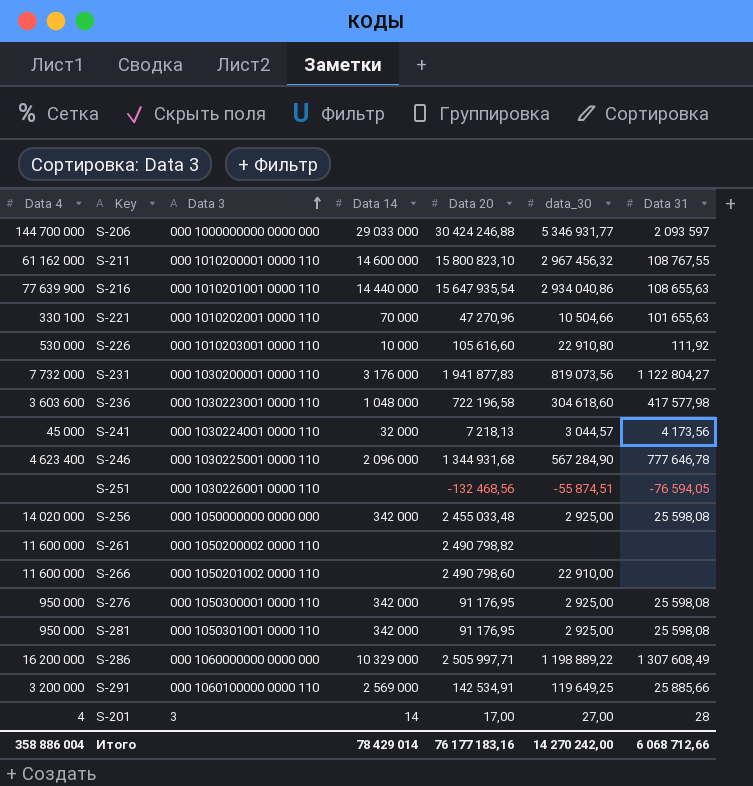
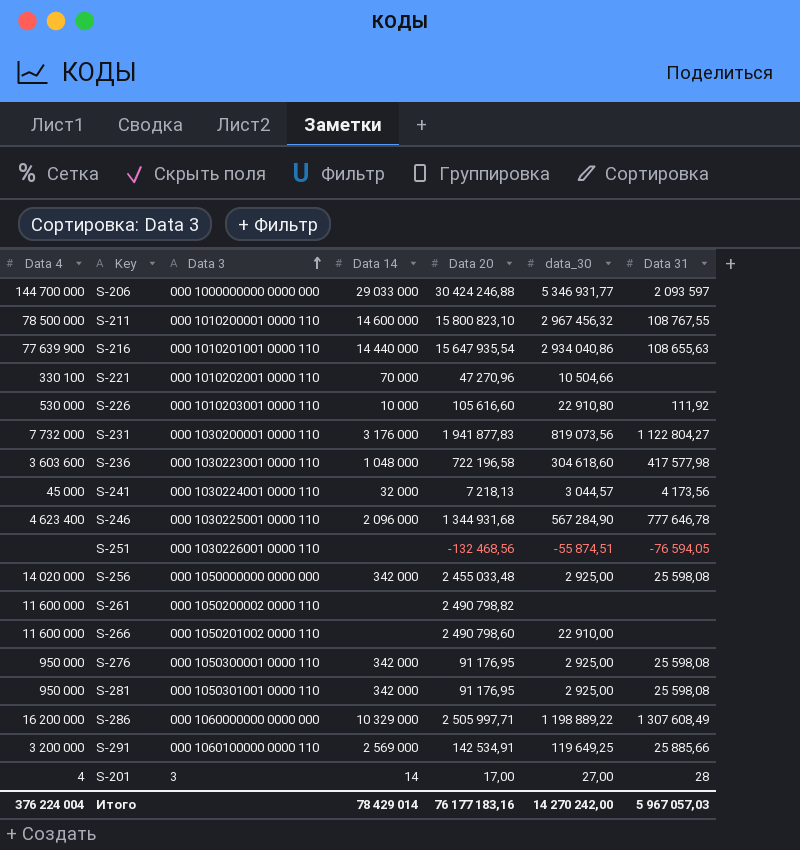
S-211 | Data 4: 61 162 000 -> 78 500 000
S-221 | Data 31: 101 655,63 -> none
Итого | Data 4: 358 886 004 -> 376 224 004
Итого | Data 31: 6 068 712,66 -> 5 967 057,03

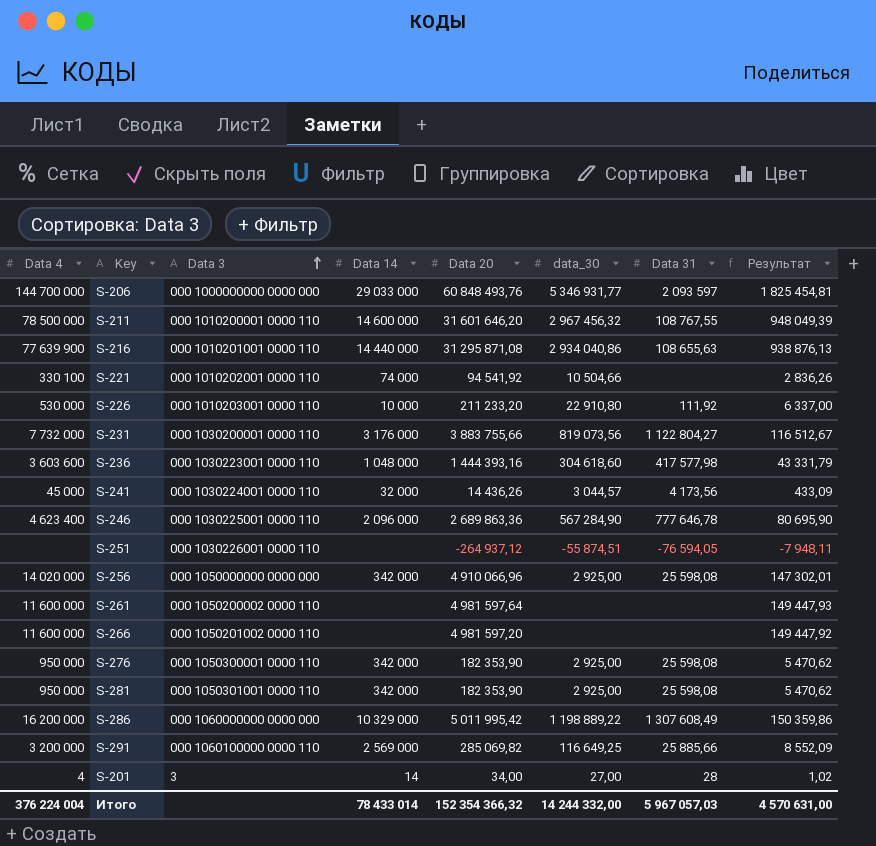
column Результат | formula: none -> [Data 20] * 0,03
S-206 | Data 20: 30 424 246,88 -> 60 848 493,76
S-211 | Data 20: 15 800 823,10 -> 31 601 646,20
S-216 | Data 20: 15 647 935,54 -> 31 295 871,08
S-221 | Data 14: 70 000 -> 74 000
S-221 | Data 20: 47 270,96 -> 94 541,92
S-226 | Data 20: 105 616,60 -> 211 233,20
S-231 | Data 20: 1 941 877,83 -> 3 883 755,66
S-236 | Data 20: 722 196,58 -> 1 444 393,16
S-241 | Data 20: 7 218,13 -> 14 436,26
S-246 | Data 20: 1 344 931,68 -> 2 689 863,36
S-251 | Data 20: -132 468,56 -> -264 937,12
S-256 | Data 20: 2 455 033,48 -> 4 910 066,96
S-261 | Data 20: 2 490 798,82 -> 4 981 597,64
S-266 | Data 20: 2 490 798,60 -> 4 981 597,20
S-266 | data_30: 22 910,00 -> none
S-276 | Data 20: 91 176,95 -> 182 353,90
S-281 | Data 20: 91 176,95 -> 182 353,90
S-286 | Data 20: 2 505 997,71 -> 5 011 995,42
S-291 | Data 20: 142 534,91 -> 285 069,82
S-291 | data_30: 119 649,25 -> 116 649,25
S-201 | Data 20: 17,00 -> 34,00
Итого | Data 14: 78 429 014 -> 78 433 014
Итого | Data 20: 76 177 183,16 -> 152 354 366,32
Итого | data_30: 14 270 242,00 -> 14 244 332,00

